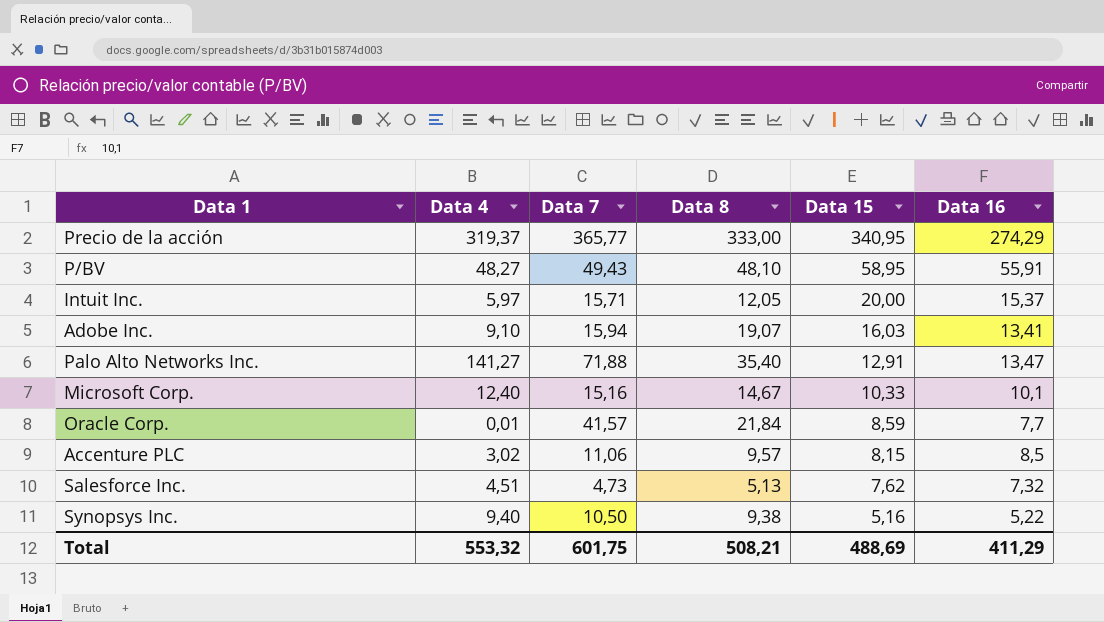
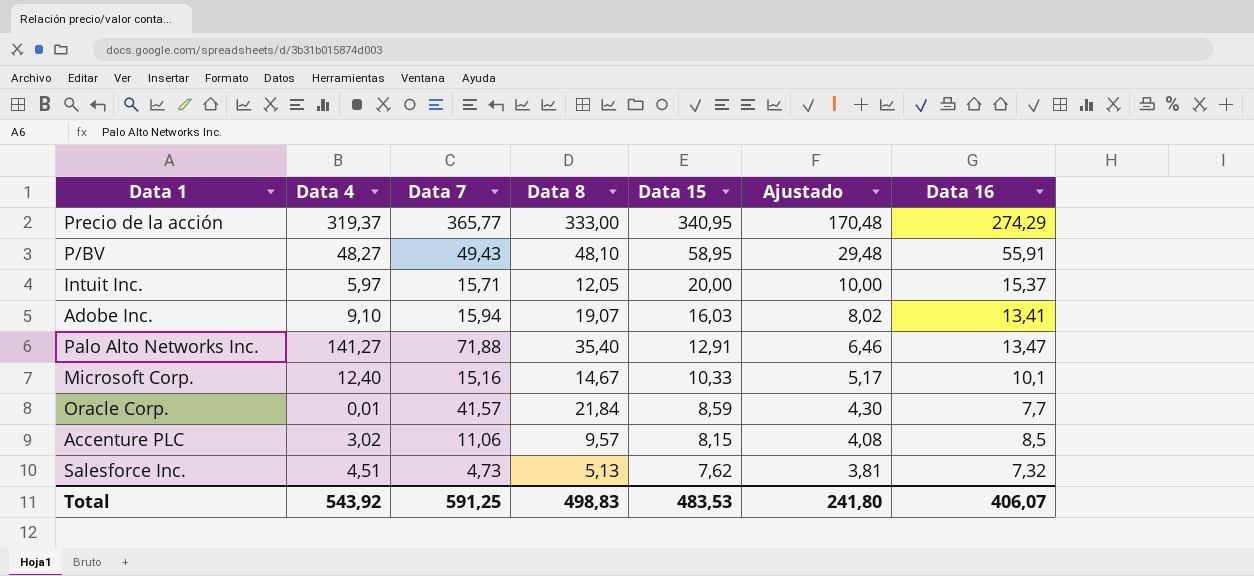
column Ajustado | formula: none -> [Data 15] * 0,5
row Synopsys Inc.: 9,40 | 10,50 | 9,38 | 5,16 | 5,22 -> none
Total | Data 4: 553,32 -> 543,92
Total | Data 7: 601,75 -> 591,25
Total | Data 8: 508,21 -> 498,83
Total | Data 15: 488,69 -> 483,53
Total | Data 16: 411,29 -> 406,07

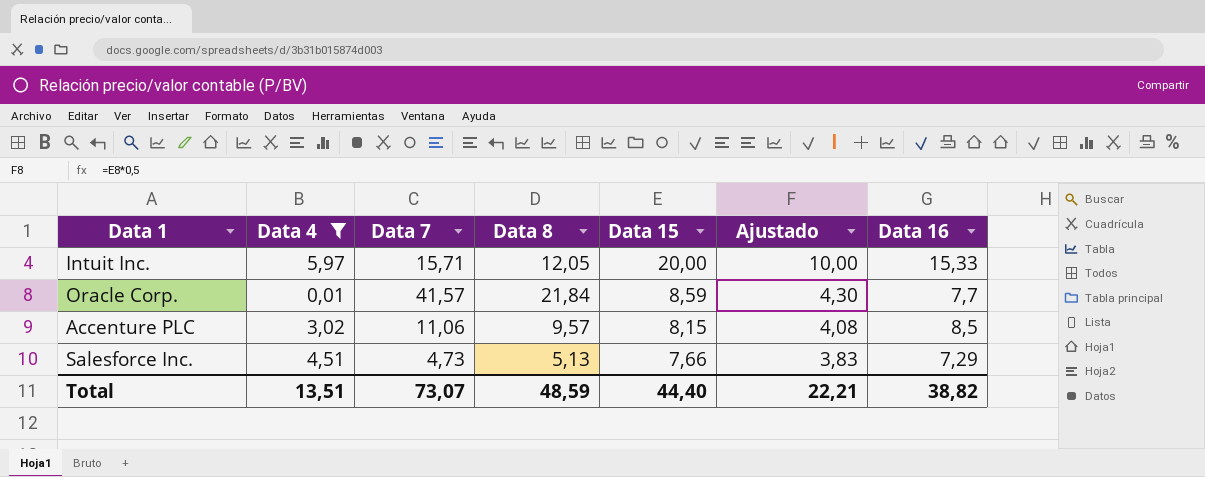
filter: none -> Data 4 <= 5,97
Intuit Inc. | Data 16: 15,37 -> 15,33
Salesforce Inc. | Data 15: 7,62 -> 7,66
Salesforce Inc. | Ajustado: 3,81 -> 3,83
Salesforce Inc. | Data 16: 7,32 -> 7,29
Total | Data 4: 543,92 -> 13,51
Total | Data 7: 591,25 -> 73,07
Total | Data 8: 498,83 -> 48,59
Total | Data 15: 483,53 -> 44,40
Total | Ajustado: 241,80 -> 22,21
Total | Data 16: 406,07 -> 38,82

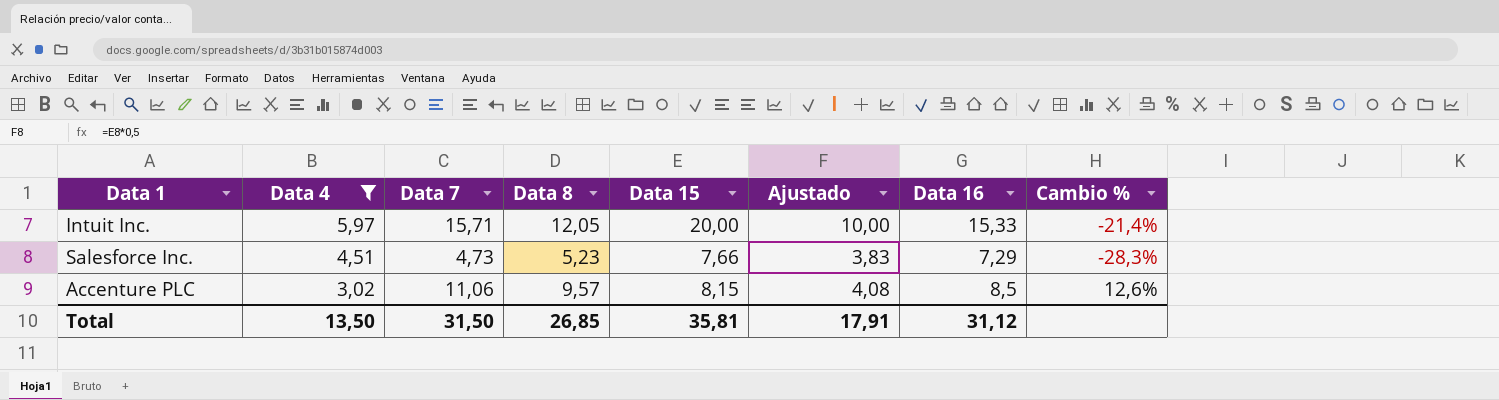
row order: Data 15 descending -> Data 4 descending
column Cambio % | formula: none -> ([Data 8] - [Data 16]) / [Data 16]
row Oracle Corp.: 0,01 | 41,57 | 21,84 | 8,59 | 4,30 | 7,7 -> none
Salesforce Inc. | Data 8: 5,13 -> 5,23
Total | Data 4: 13,51 -> 13,50
Total | Data 7: 73,07 -> 31,50
Total | Data 8: 48,59 -> 26,85
Total | Data 15: 44,40 -> 35,81
Total | Ajustado: 22,21 -> 17,91
Total | Data 16: 38,82 -> 31,12

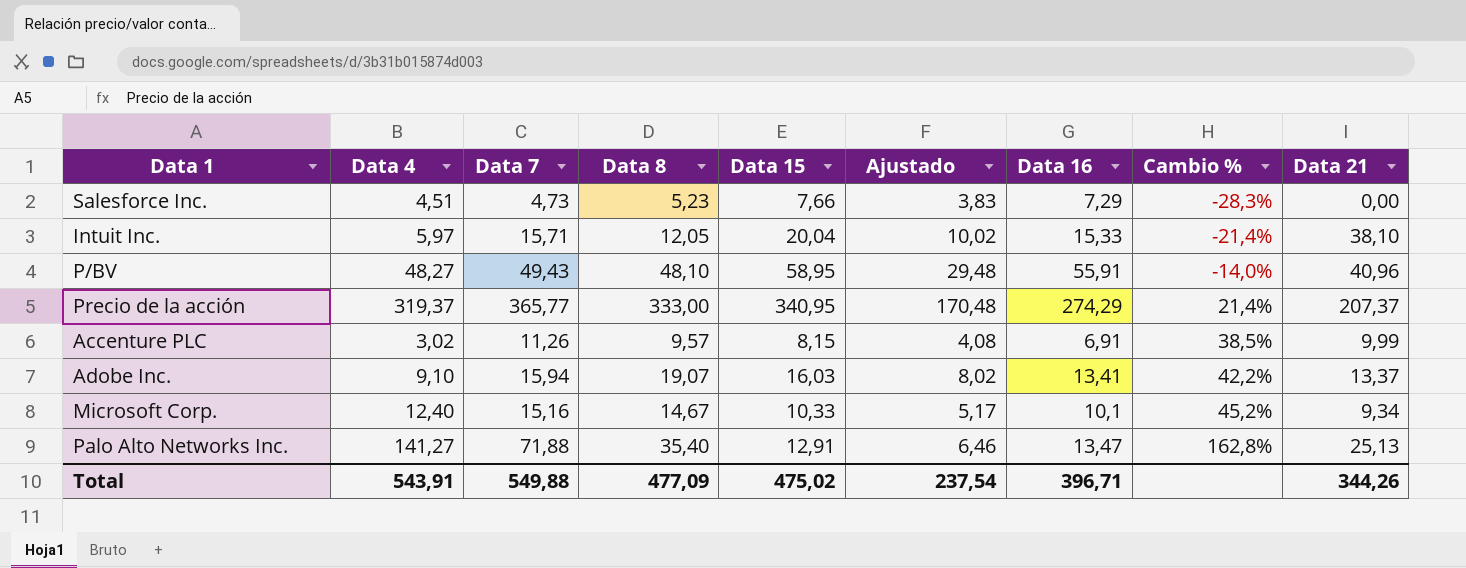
filter: Data 4 <= 5,97 -> none
row order: Data 4 descending -> Cambio % ascending
column Data 21 | position: none -> 9
Intuit Inc. | Data 15: 20,00 -> 20,04
Intuit Inc. | Ajustado: 10,00 -> 10,02
Accenture PLC | Data 7: 11,06 -> 11,26
Accenture PLC | Data 16: 8,5 -> 6,91
Accenture PLC | Cambio %: 12,6% -> 38,5%
Total | Data 4: 13,50 -> 543,91
Total | Data 7: 31,50 -> 549,88
Total | Data 8: 26,85 -> 477,09
Total | Data 15: 35,81 -> 475,02
Total | Ajustado: 17,91 -> 237,54
Total | Data 16: 31,12 -> 396,71

